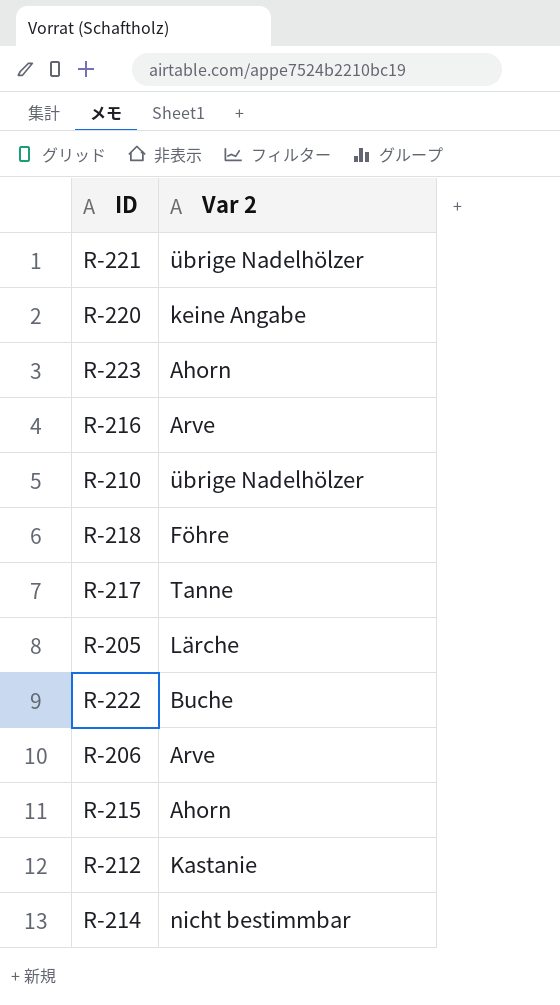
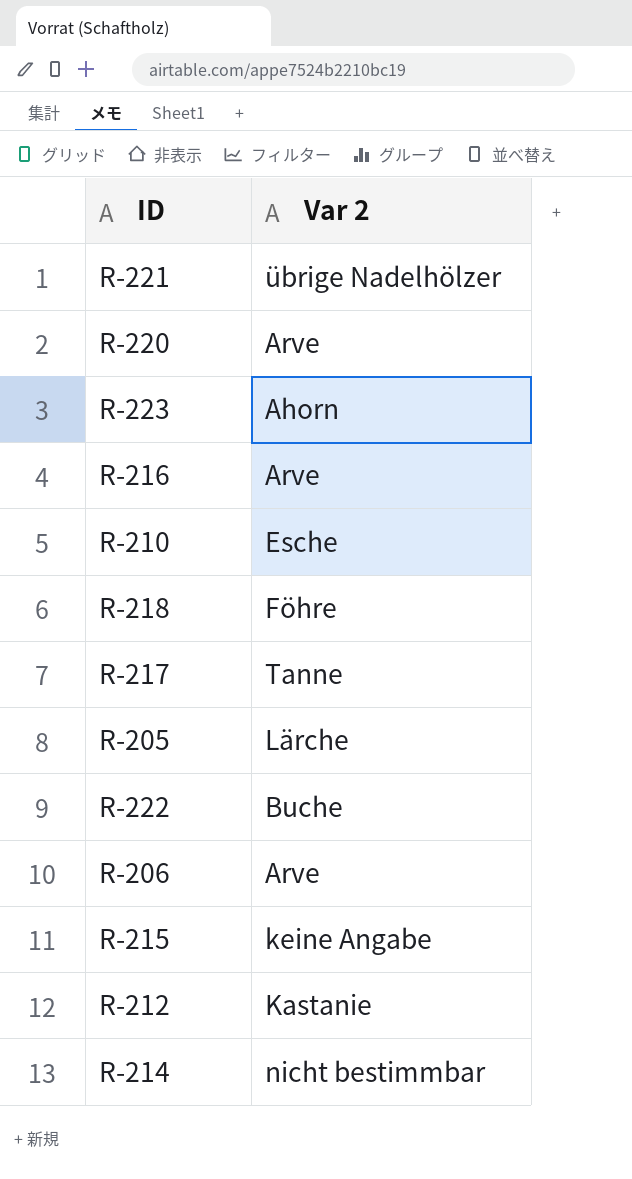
R-220 | Var 2: keine Angabe -> Arve
R-210 | Var 2: übrige Nadelhölzer -> Esche
R-215 | Var 2: Ahorn -> keine Angabe

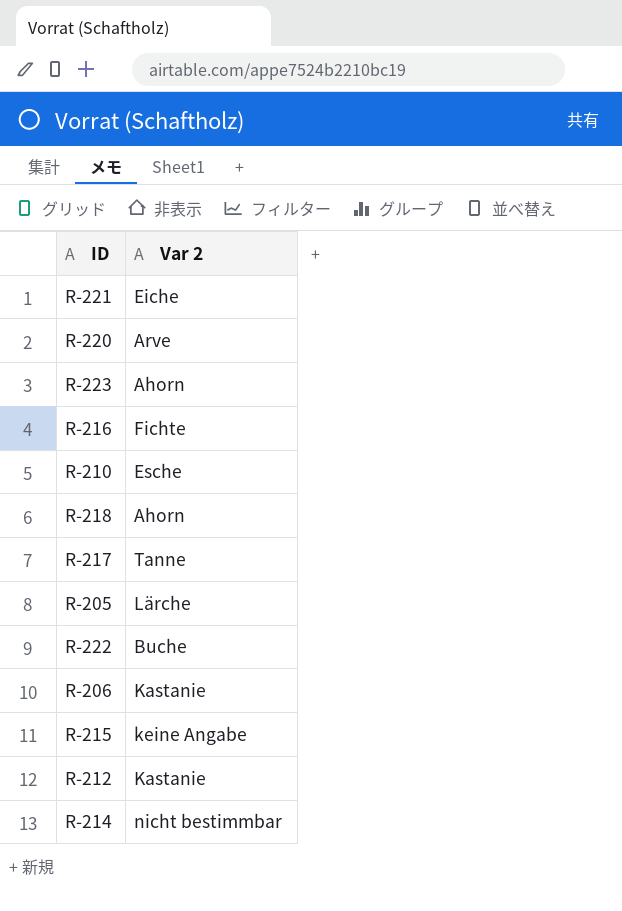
R-221 | Var 2: übrige Nadelhölzer -> Eiche
R-216 | Var 2: Arve -> Fichte
R-218 | Var 2: Föhre -> Ahorn
R-206 | Var 2: Arve -> Kastanie

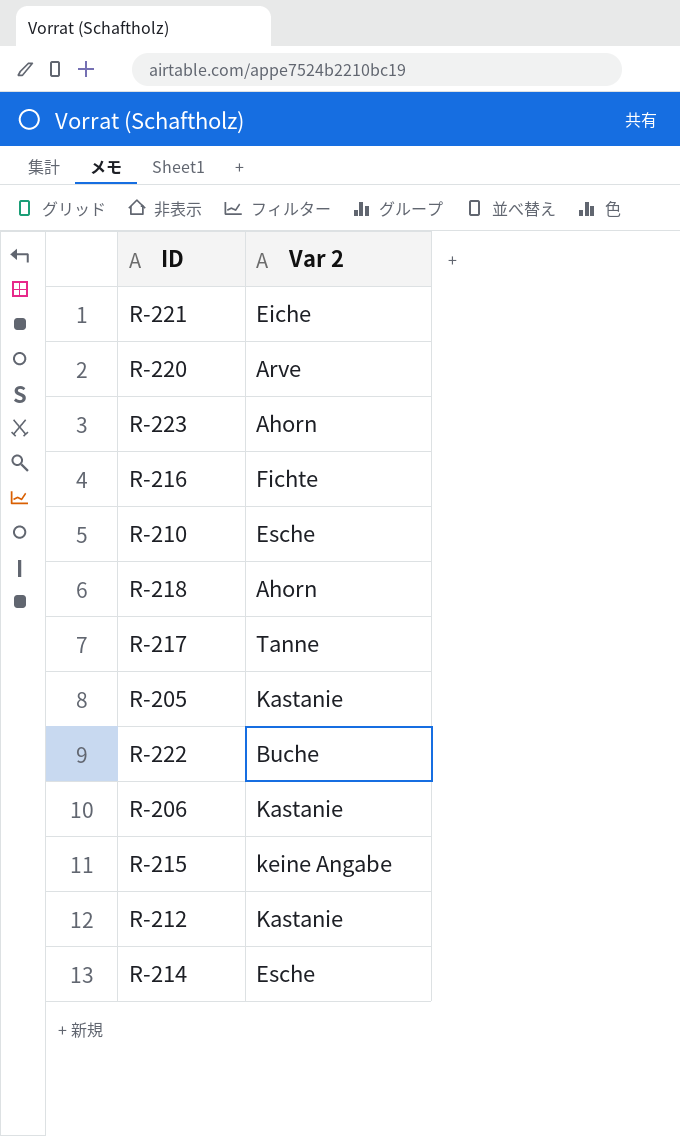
R-205 | Var 2: Lärche -> Kastanie
R-214 | Var 2: nicht bestimmbar -> Esche

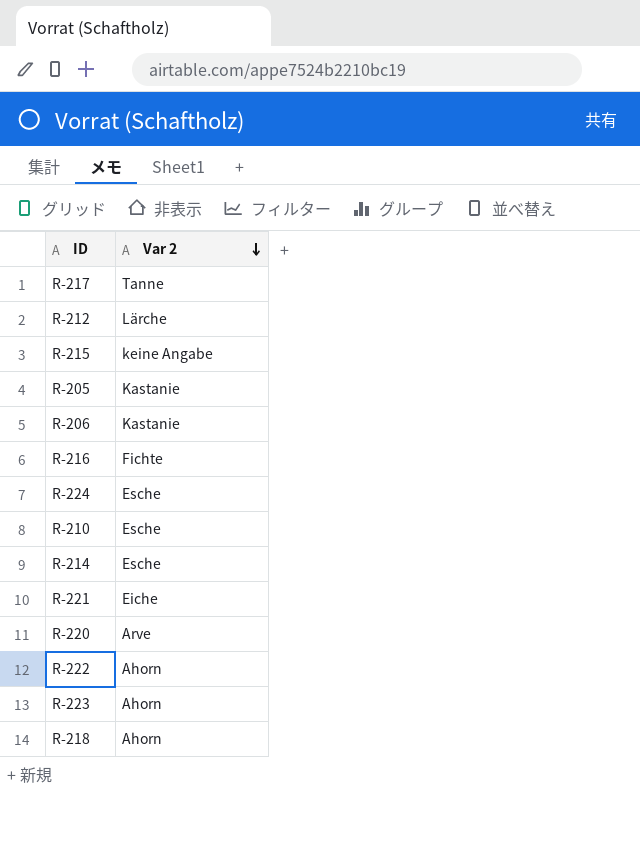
row order: none -> Var 2 descending
R-212 | Var 2: Kastanie -> Lärche
row R-224: none -> Esche
R-222 | Var 2: Buche -> Ahorn

